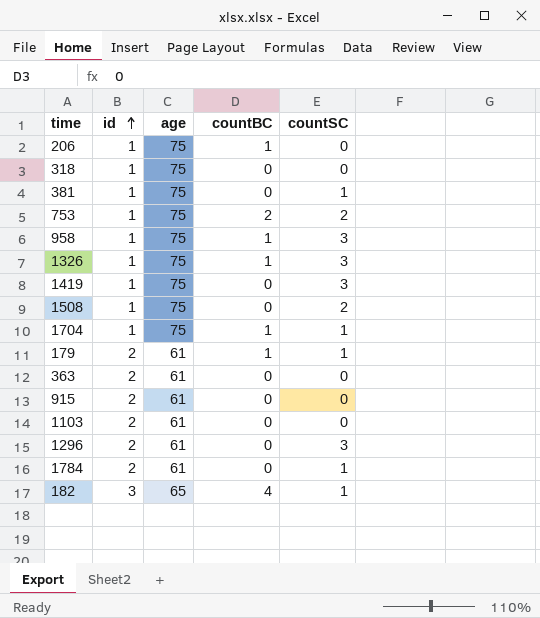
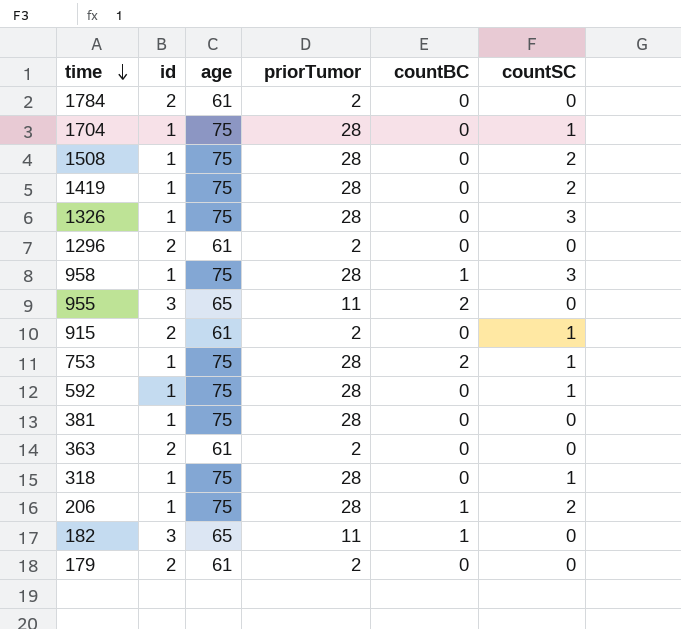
row order: id ascending -> time descending
column priorTumor | position: none -> 4
row 1103: 2 | 61 | 0 | 0 -> none
1784 | countSC: 1 -> 0
1704 | countBC: 1 -> 0
1419 | countSC: 3 -> 2
1326 | countBC: 1 -> 0
1296 | countSC: 3 -> 0
row 955: none -> 3 | 65 | 11 | 2 | 0
915 | countSC: 0 -> 1
753 | countSC: 2 -> 1
row 592: none -> 1 | 75 | 28 | 0 | 1
381 | countSC: 1 -> 0
318 | countSC: 0 -> 1
206 | countSC: 0 -> 2
182 | countBC: 4 -> 1
182 | countSC: 1 -> 0
179 | countBC: 1 -> 0
179 | countSC: 1 -> 0

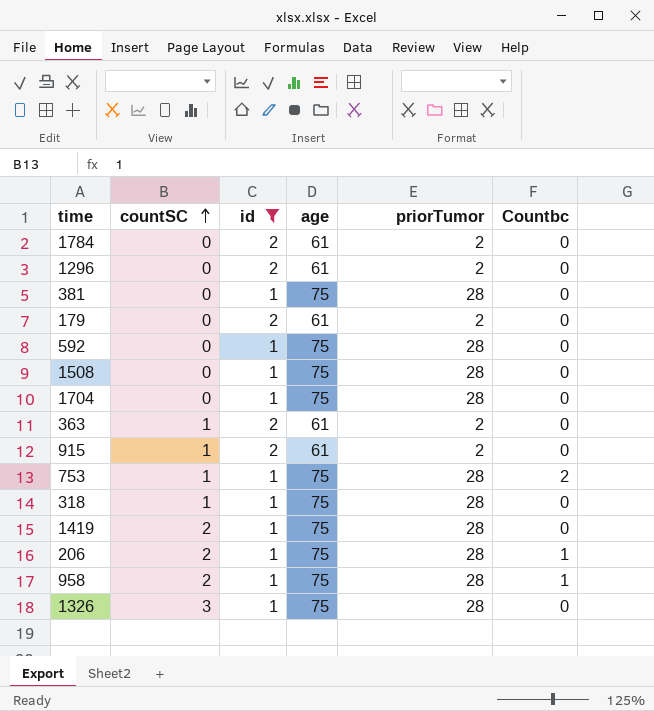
filter: none -> id != 3
row order: time descending -> countSC ascending
column countSC | position: 6 -> 2
column name: countBC -> Countbc
592 | countSC: 1 -> 0
1508 | countSC: 2 -> 0
1704 | countSC: 1 -> 0
363 | countSC: 0 -> 1
958 | countSC: 3 -> 2

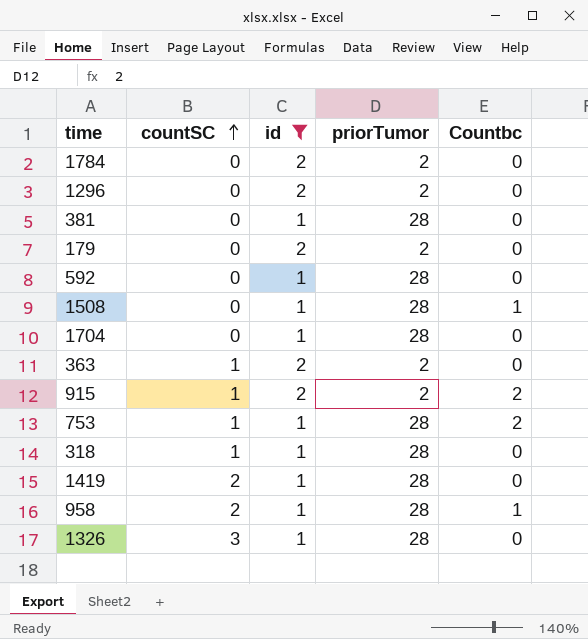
column age | position: 4 -> none
row 206: 2 | 1 | 75 | 28 | 1 -> none
1508 | Countbc: 0 -> 1
915 | Countbc: 0 -> 2

